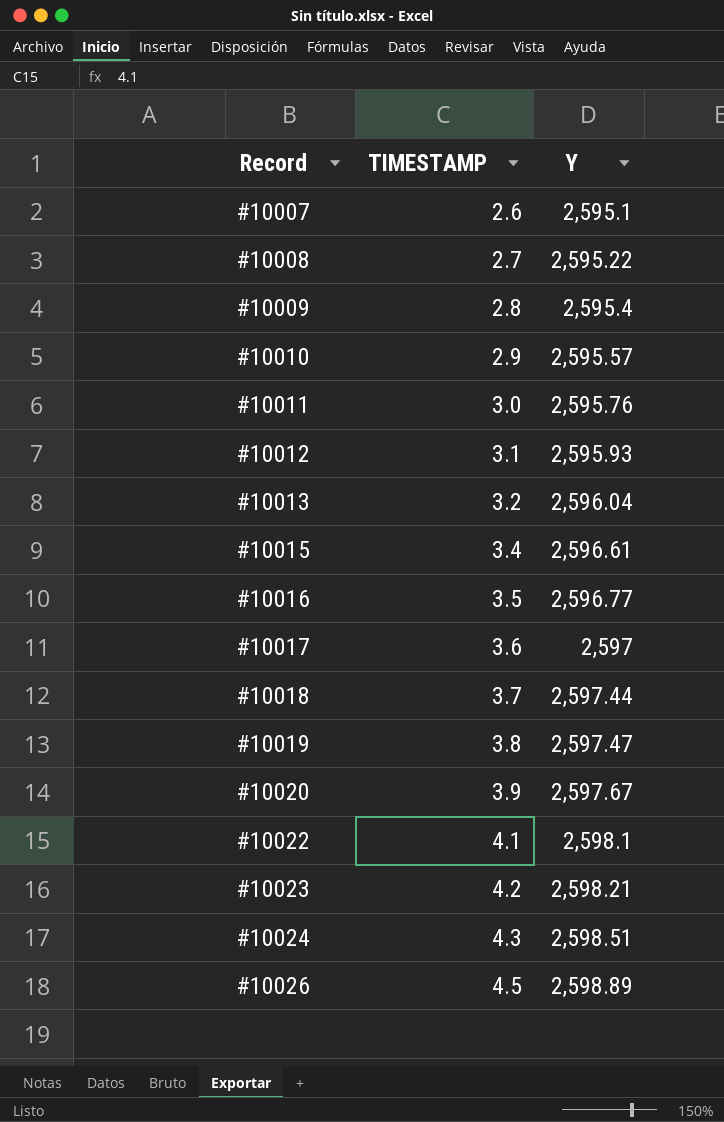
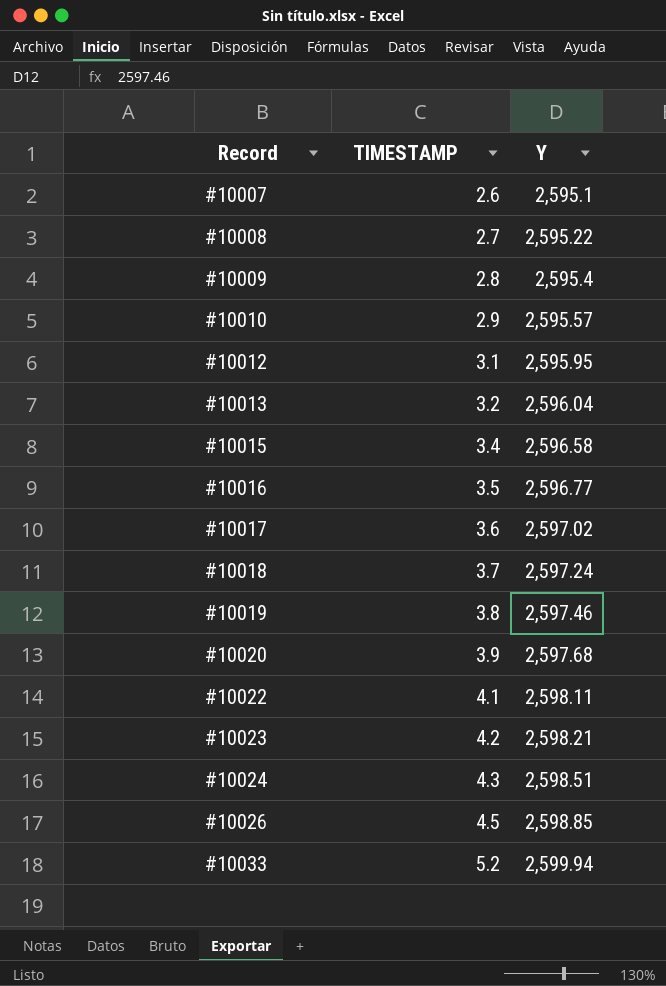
row #10011: 3.0 | 2,595.76 -> none
#10012 | Y: 2,595.93 -> 2,595.95
#10015 | Y: 2,596.61 -> 2,596.58
#10017 | Y: 2,597 -> 2,597.02
#10018 | Y: 2,597.44 -> 2,597.24
#10019 | Y: 2,597.47 -> 2,597.46
#10020 | Y: 2,597.67 -> 2,597.68
#10022 | Y: 2,598.1 -> 2,598.11
#10026 | Y: 2,598.89 -> 2,598.85
row #10033: none -> 5.2 | 2,599.94

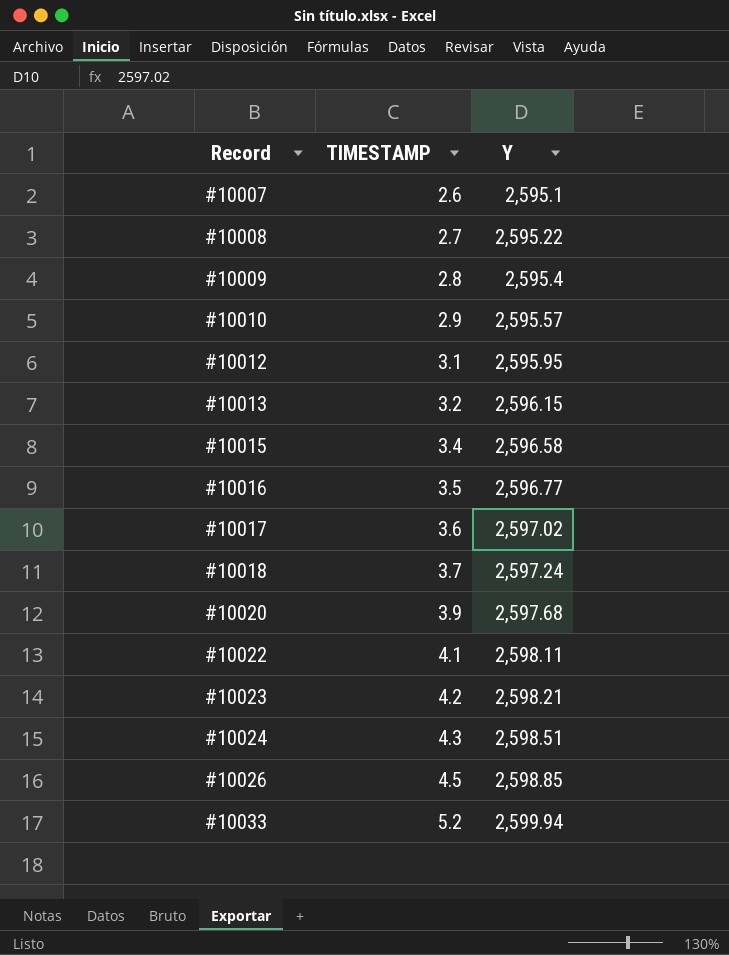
row #10019: 3.8 | 2,597.46 -> none
#10013 | Y: 2,596.04 -> 2,596.15

